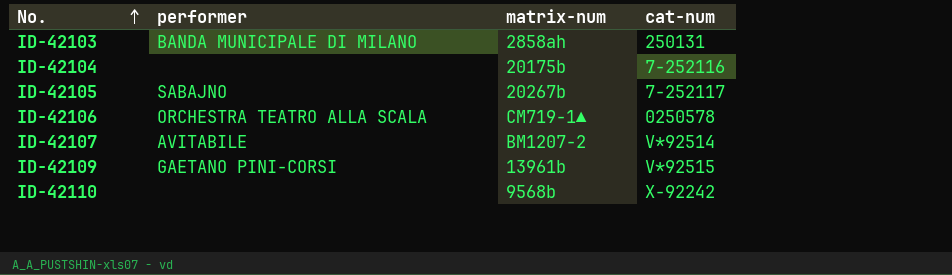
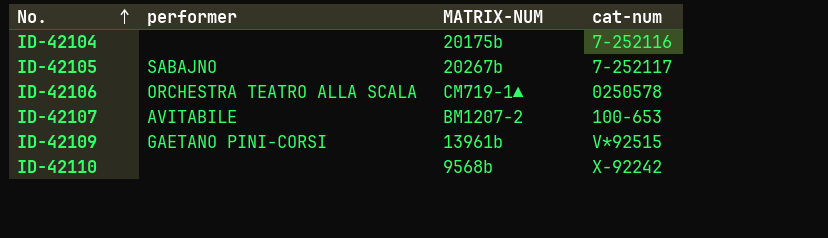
column name: matrix-num -> MATRIX-NUM
row ID-42103: BANDA MUNICIPALE DI MILANO | 2858ah | 250131 -> none
ID-42107 | cat-num: V*92514 -> 100-653

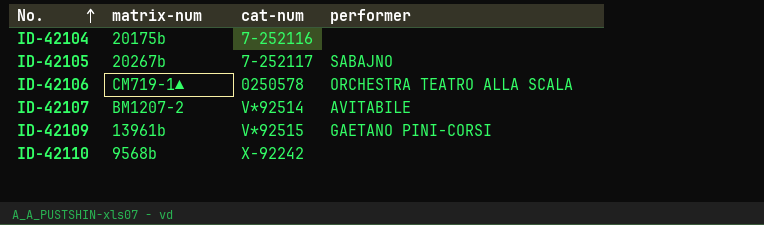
column name: MATRIX-NUM -> matrix-num
column performer | position: 2 -> 4
ID-42107 | cat-num: 100-653 -> V*92514

